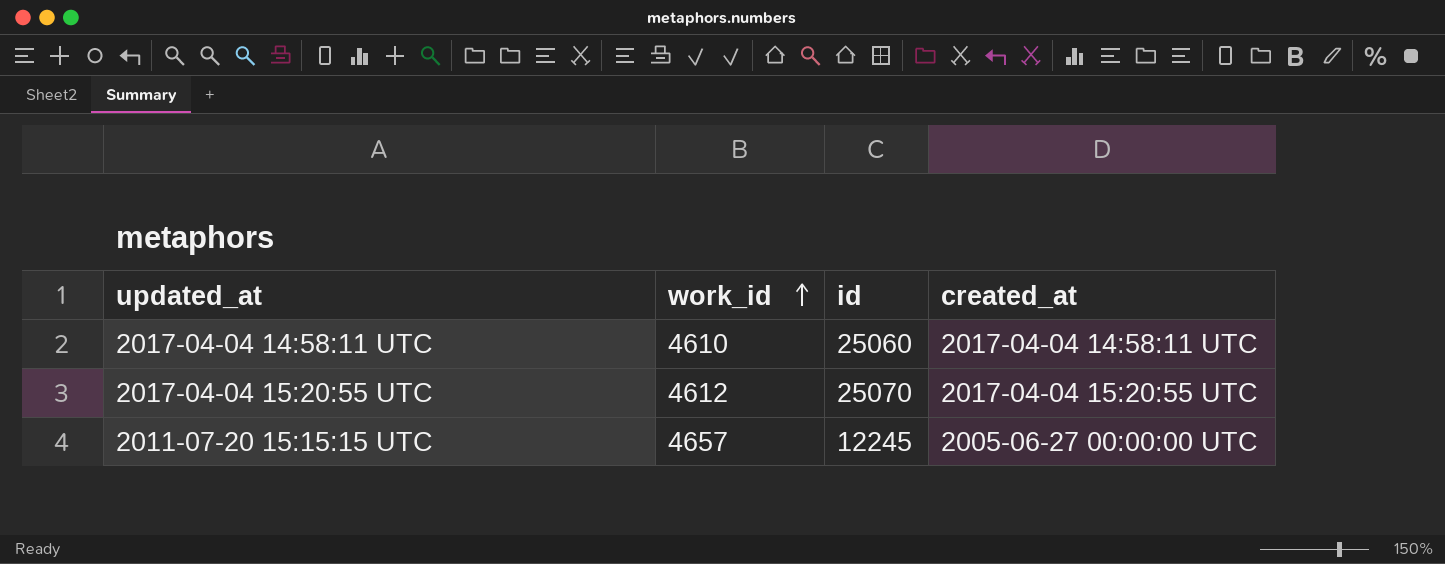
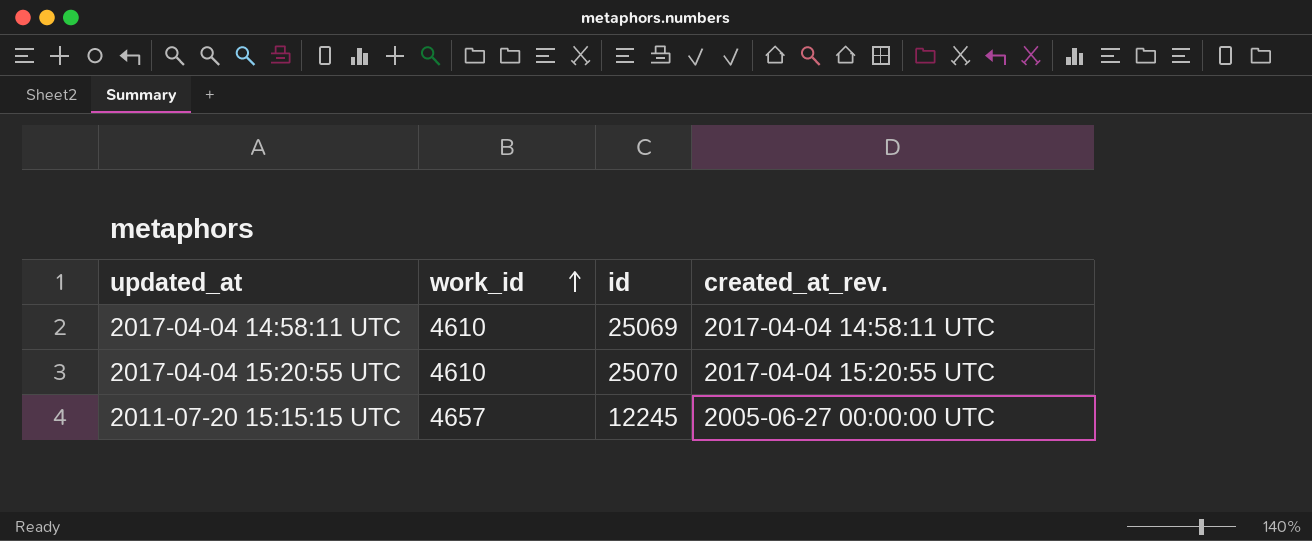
column name: created_at -> created_at_rev.
2017-04-04 14:58:11 UTC | id: 25060 -> 25069
2017-04-04 15:20:55 UTC | work_id: 4612 -> 4610

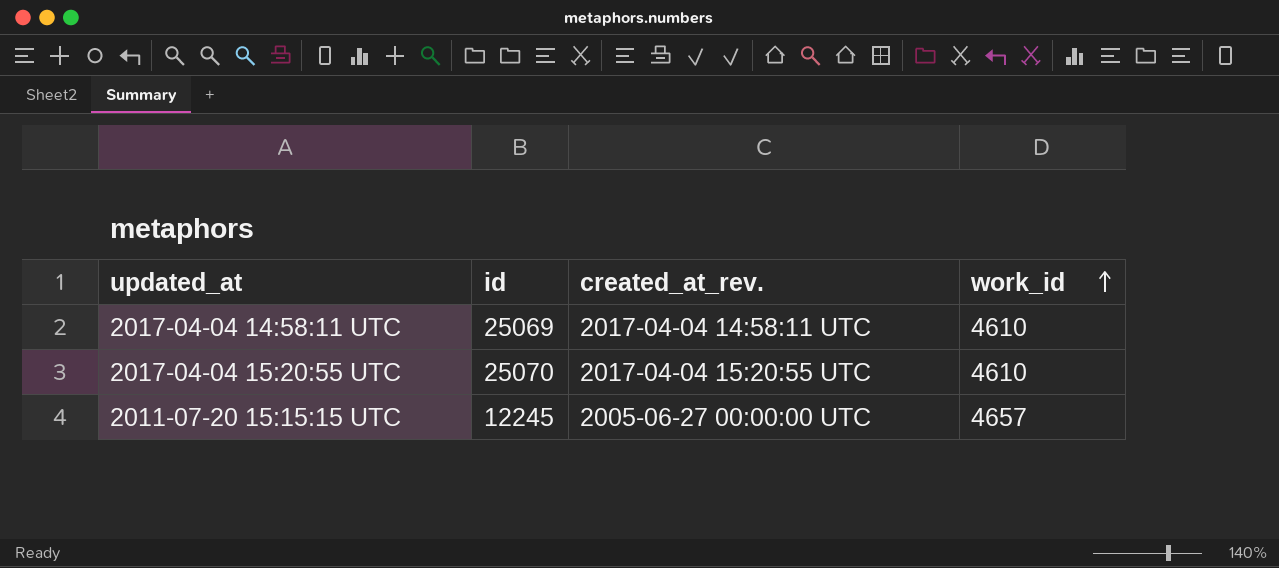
column work_id | position: 2 -> 4

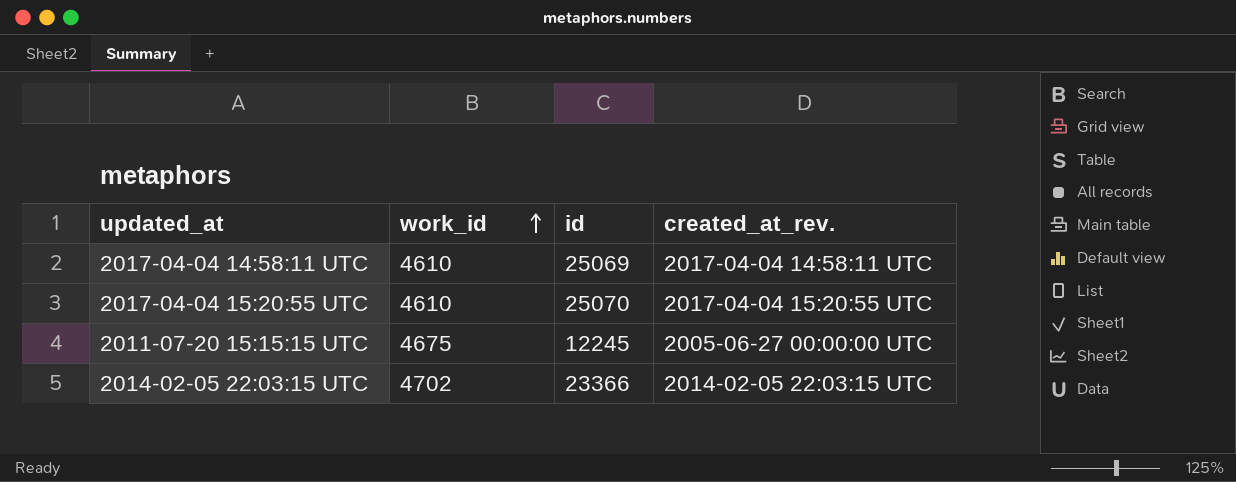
column work_id | position: 4 -> 2
2011-07-20 15:15:15 UTC | work_id: 4657 -> 4675
row 2014-02-05 22:03:15 UTC: none -> 4702 | 23366 | 2014-02-05 22:03:15 UTC

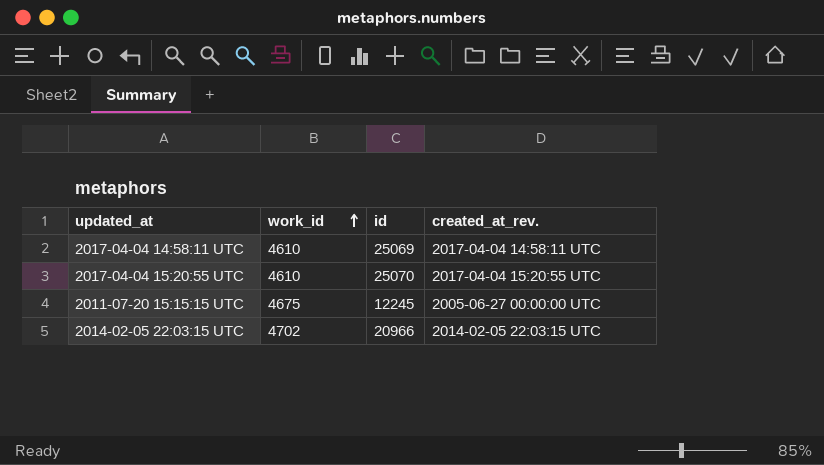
2014-02-05 22:03:15 UTC | id: 23366 -> 20966

